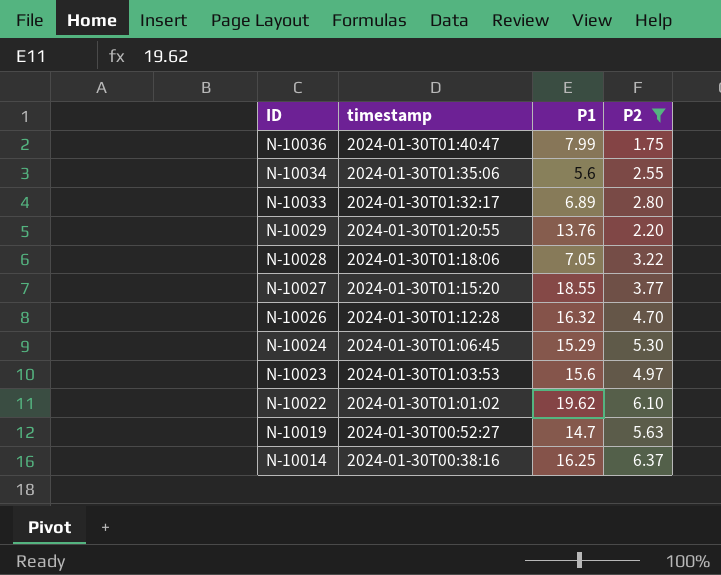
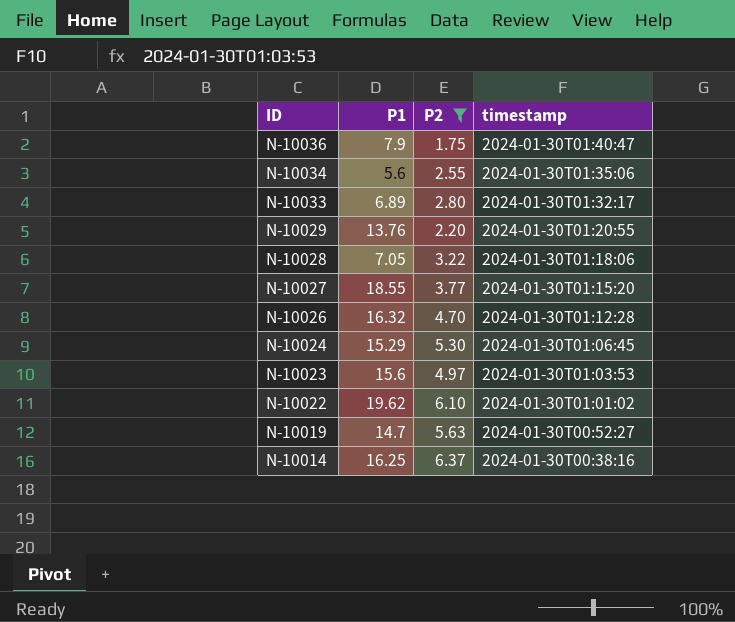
column timestamp | position: 2 -> 4
N-10036 | P1: 7.99 -> 7.9

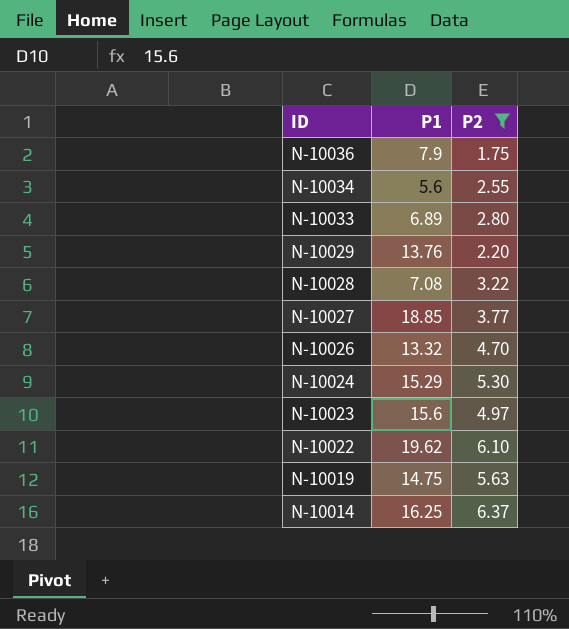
column timestamp | position: 4 -> none
N-10028 | P1: 7.05 -> 7.08
N-10027 | P1: 18.55 -> 18.85
N-10026 | P1: 16.32 -> 13.32
N-10019 | P1: 14.7 -> 14.75

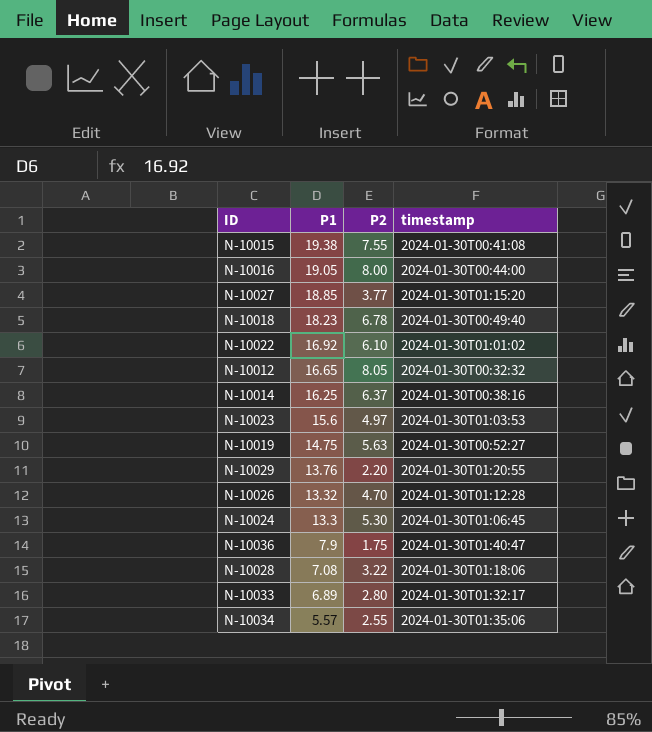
filter: P2 <= 6.37 -> none
row order: ID descending -> P1 descending
column timestamp | position: none -> 4
N-10022 | P1: 19.62 -> 16.92
N-10024 | P1: 15.29 -> 13.3
N-10034 | P1: 5.6 -> 5.57

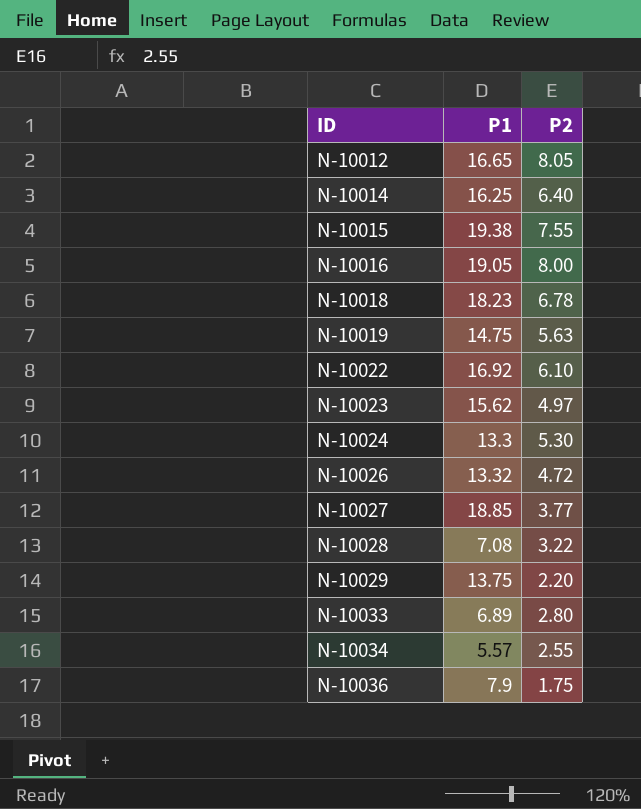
row order: P1 descending -> ID ascending
column timestamp | position: 4 -> none
N-10014 | P2: 6.37 -> 6.40
N-10023 | P1: 15.6 -> 15.62
N-10026 | P2: 4.70 -> 4.72
N-10029 | P1: 13.76 -> 13.75

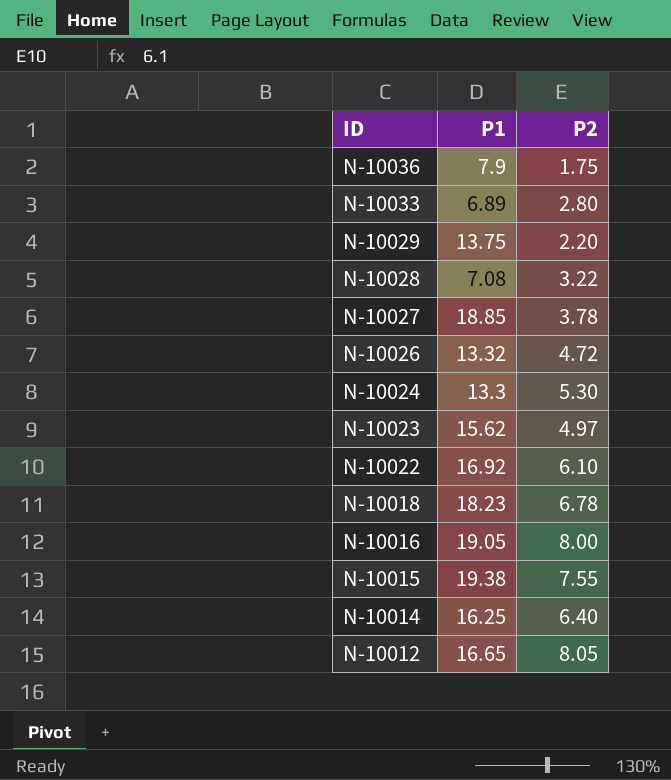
row order: ID ascending -> ID descending
row N-10019: 14.75 | 5.63 -> none
row N-10034: 5.57 | 2.55 -> none
N-10027 | P2: 3.77 -> 3.78

